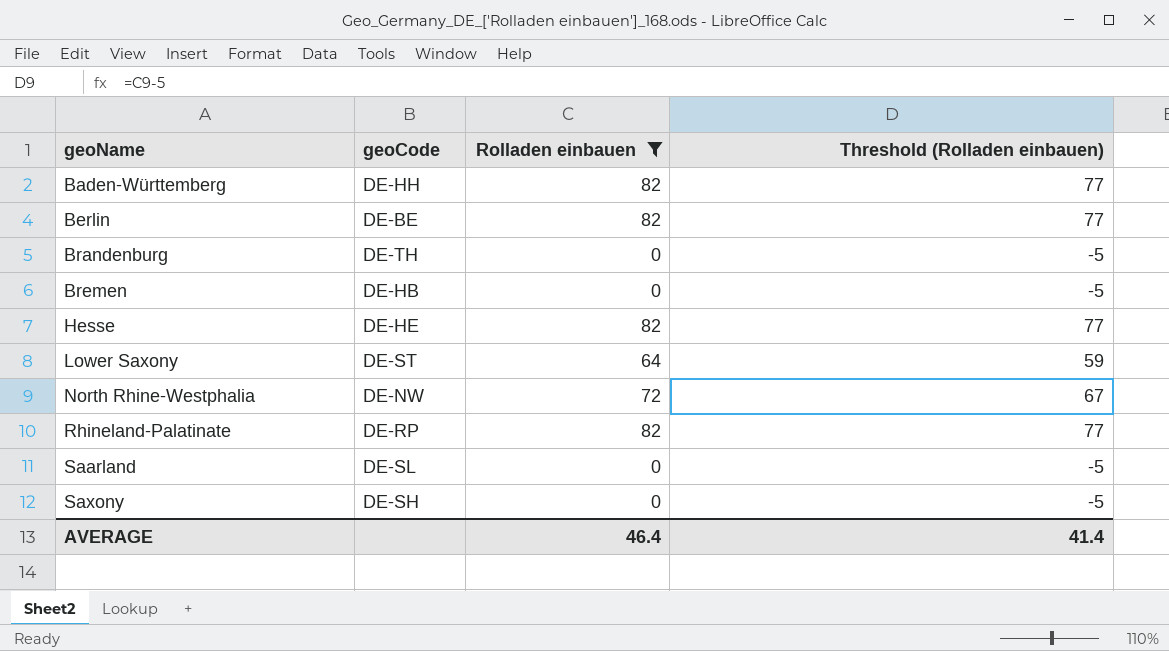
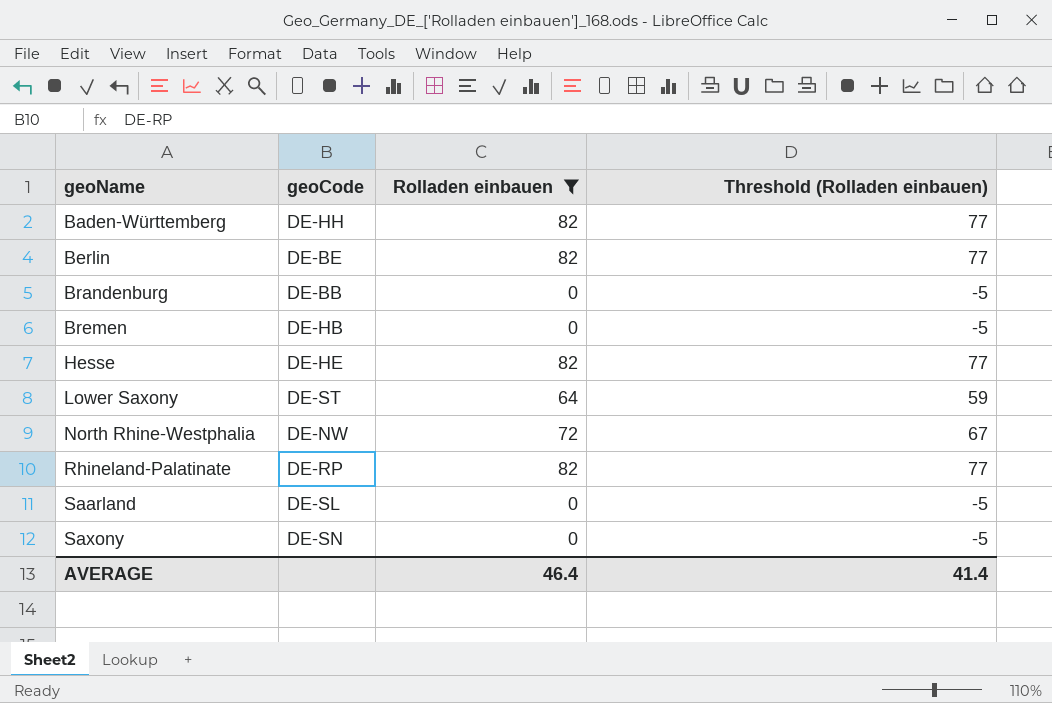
Brandenburg | geoCode: DE-TH -> DE-BB
Saxony | geoCode: DE-SH -> DE-SN

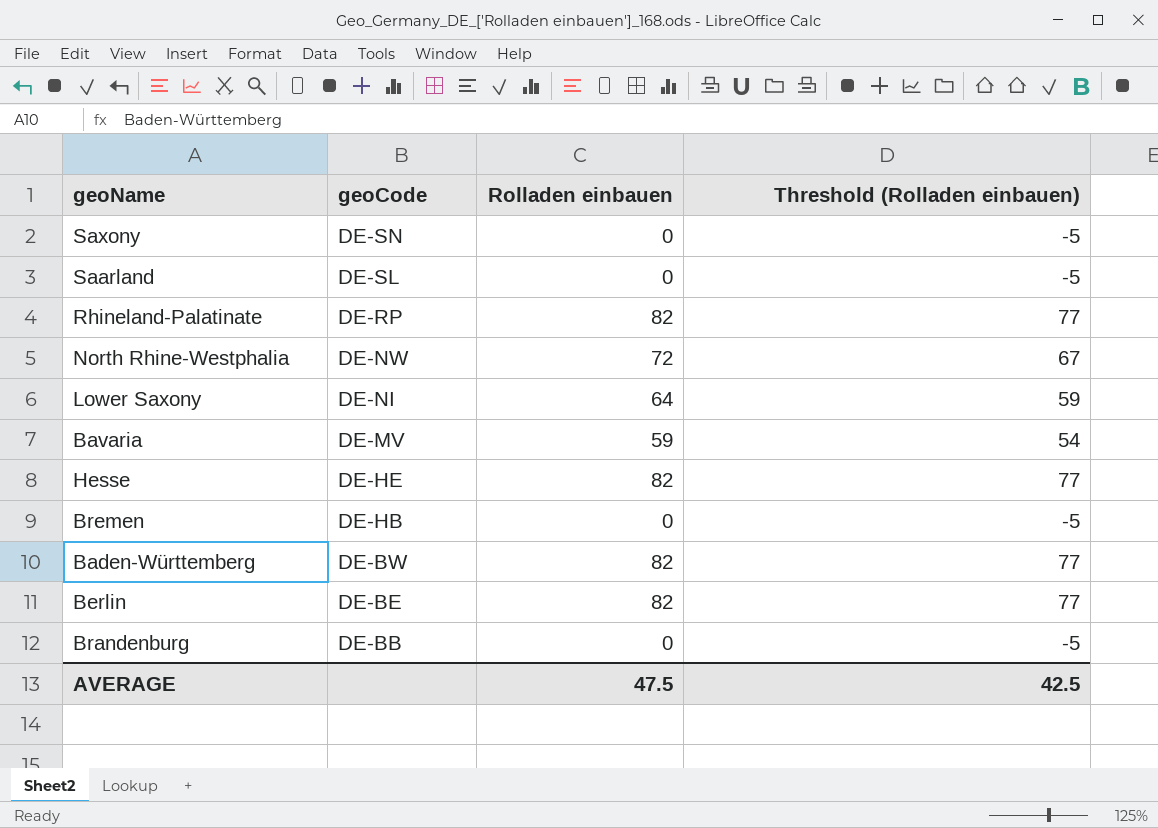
filter: Rolladen einbauen != 59 -> none
row order: geoName ascending -> geoCode descending
Lower Saxony | geoCode: DE-ST -> DE-NI
Baden-Württemberg | geoCode: DE-HH -> DE-BW
AVERAGE | Rolladen einbauen: 46.4 -> 47.5
AVERAGE | Threshold (Rolladen einbauen): 41.4 -> 42.5

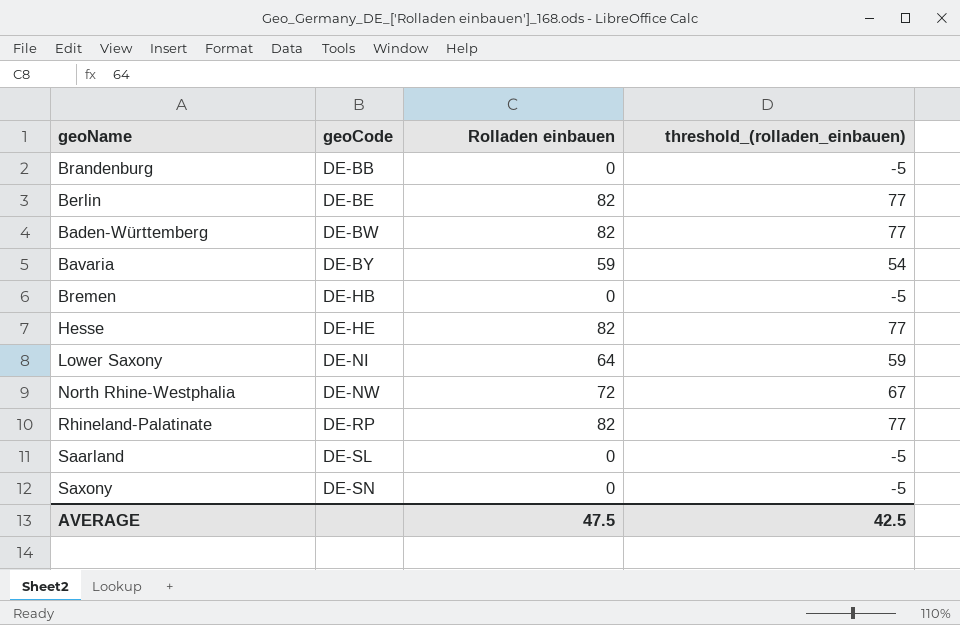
row order: geoCode descending -> geoCode ascending
column name: Threshold (Rolladen einbauen) -> threshold_(rolladen_einbauen)
Bavaria | geoCode: DE-MV -> DE-BY

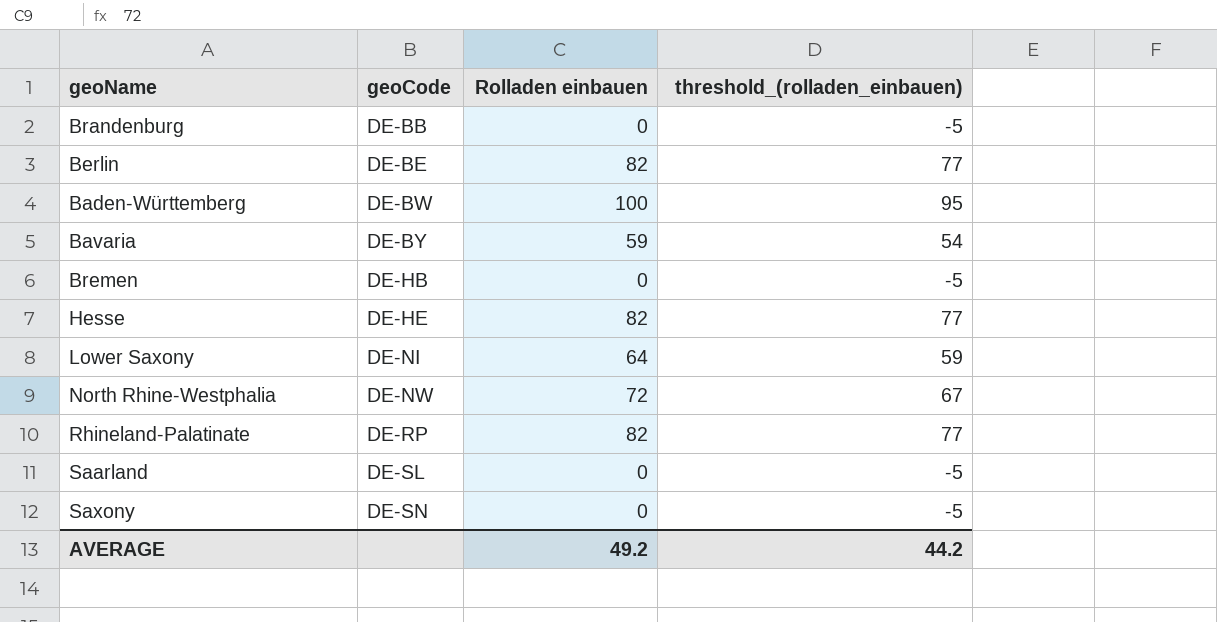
Baden-Württemberg | Rolladen einbauen: 82 -> 100
Baden-Württemberg | threshold_(rolladen_einbauen): 77 -> 95
AVERAGE | Rolladen einbauen: 47.5 -> 49.2
AVERAGE | threshold_(rolladen_einbauen): 42.5 -> 44.2

